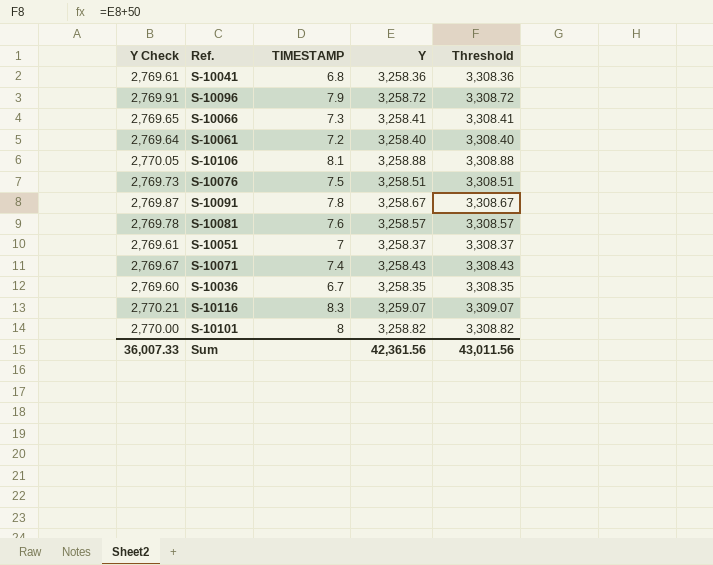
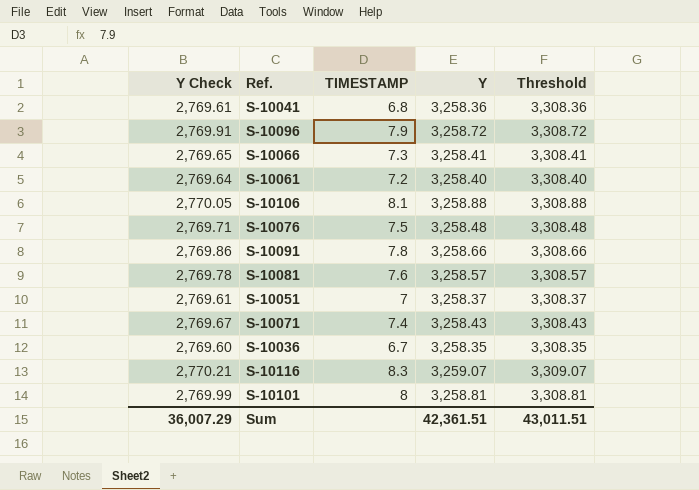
S-10076 | Y Check: 2,769.73 -> 2,769.71
S-10076 | Y: 3,258.51 -> 3,258.48
S-10076 | Threshold: 3,308.51 -> 3,308.48
S-10091 | Y Check: 2,769.87 -> 2,769.86
S-10091 | Y: 3,258.67 -> 3,258.66
S-10091 | Threshold: 3,308.67 -> 3,308.66
S-10101 | Y Check: 2,770.00 -> 2,769.99
S-10101 | Y: 3,258.82 -> 3,258.81
S-10101 | Threshold: 3,308.82 -> 3,308.81
Sum | Y Check: 36,007.33 -> 36,007.29
Sum | Y: 42,361.56 -> 42,361.51
Sum | Threshold: 43,011.56 -> 43,011.51

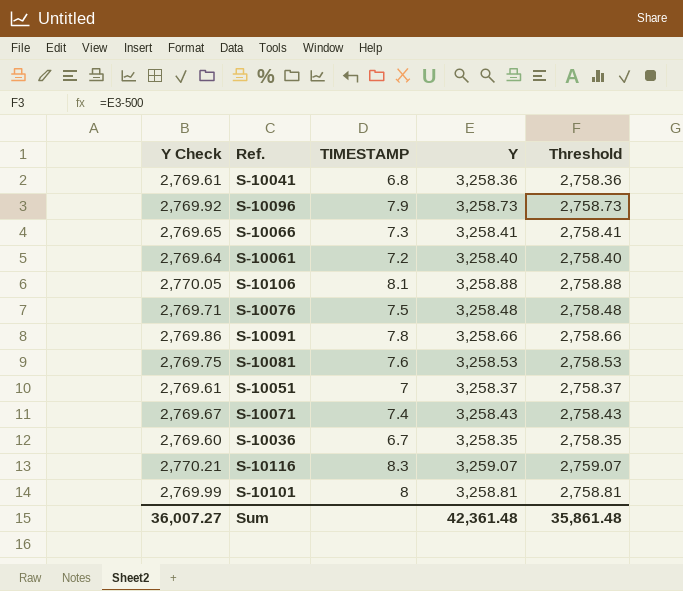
column Threshold | formula: [Y] + 50 -> [Y] - 500
S-10096 | Y Check: 2,769.91 -> 2,769.92
S-10096 | Y: 3,258.72 -> 3,258.73
S-10081 | Y Check: 2,769.78 -> 2,769.75
S-10081 | Y: 3,258.57 -> 3,258.53
Sum | Y Check: 36,007.29 -> 36,007.27
Sum | Y: 42,361.51 -> 42,361.48
Sum | Threshold: 43,011.51 -> 35,861.48

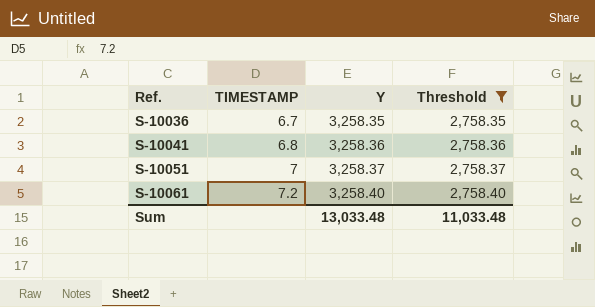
filter: none -> Threshold <= 2,758.40
row order: none -> Ref. ascending
column Y Check | formula: [Y] * 0.85 -> none
Sum | Y: 42,361.48 -> 13,033.48
Sum | Threshold: 35,861.48 -> 11,033.48

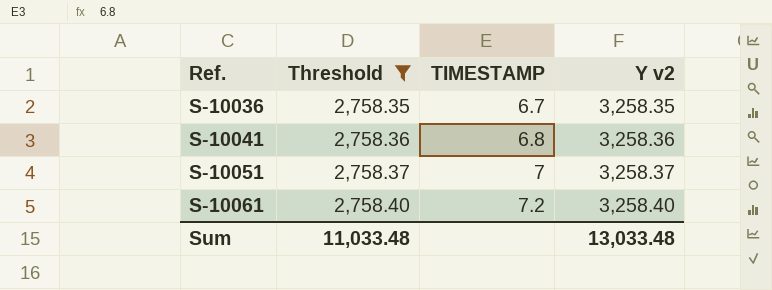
column Threshold | position: 4 -> 2
column name: Y -> Y v2

